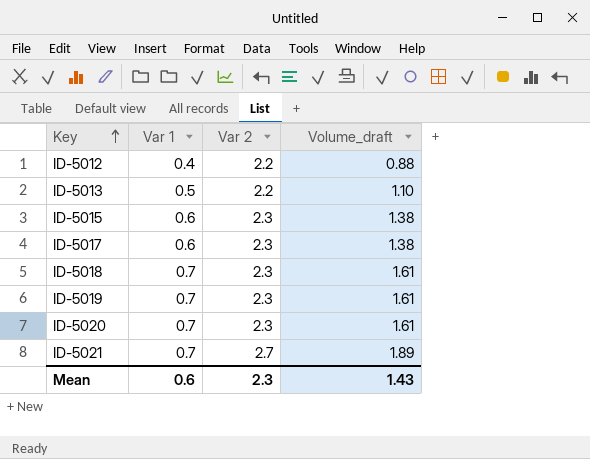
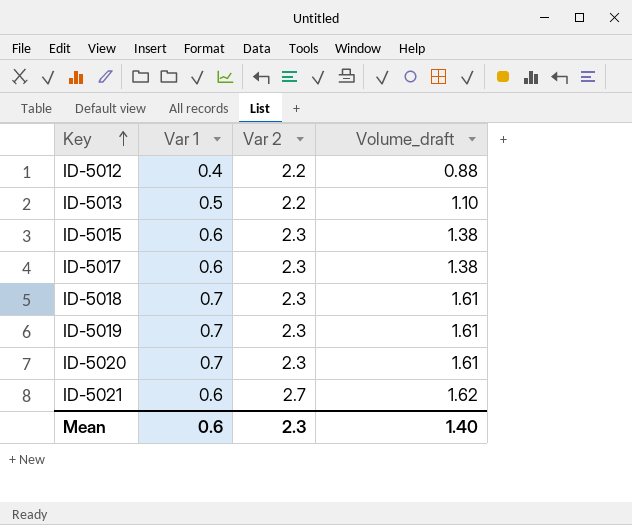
ID-5021 | Var 1: 0.7 -> 0.6
ID-5021 | Volume_draft: 1.89 -> 1.62
Mean | Volume_draft: 1.43 -> 1.40

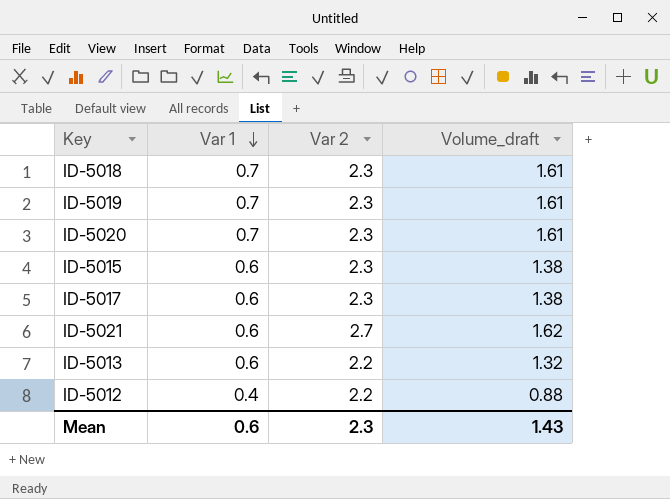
row order: Key ascending -> Var 1 descending
ID-5013 | Var 1: 0.5 -> 0.6
ID-5013 | Volume_draft: 1.10 -> 1.32
Mean | Volume_draft: 1.40 -> 1.43

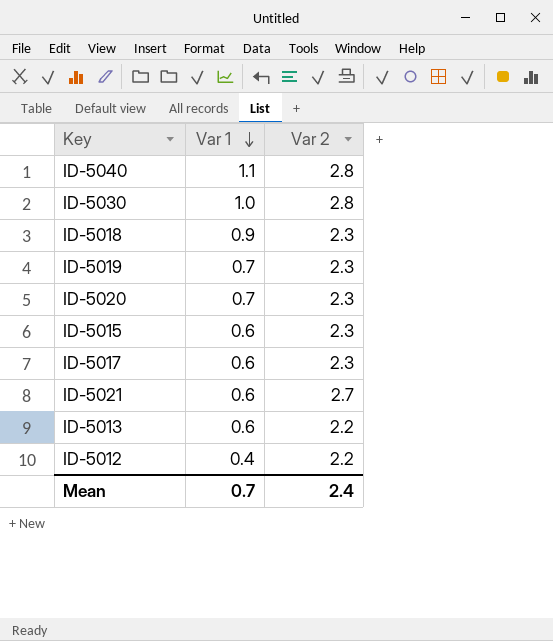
column Volume_draft | formula: [Var 1] * [Var 2] -> none
row ID-5040: none -> 1.1 | 2.8
row ID-5030: none -> 1.0 | 2.8
ID-5018 | Var 1: 0.7 -> 0.9
Mean | Var 1: 0.6 -> 0.7
Mean | Var 2: 2.3 -> 2.4

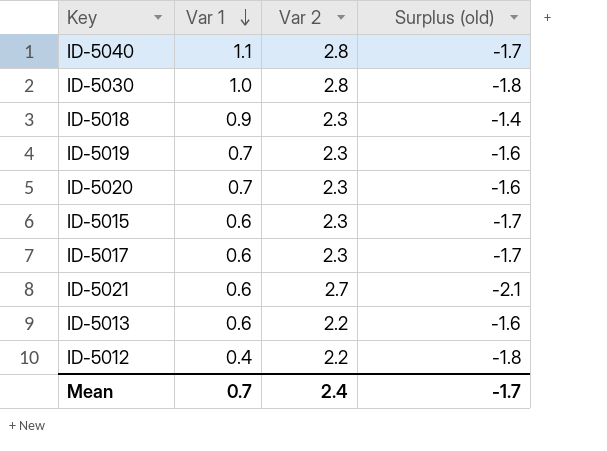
column Surplus (old) | formula: none -> [Var 1] - [Var 2]

